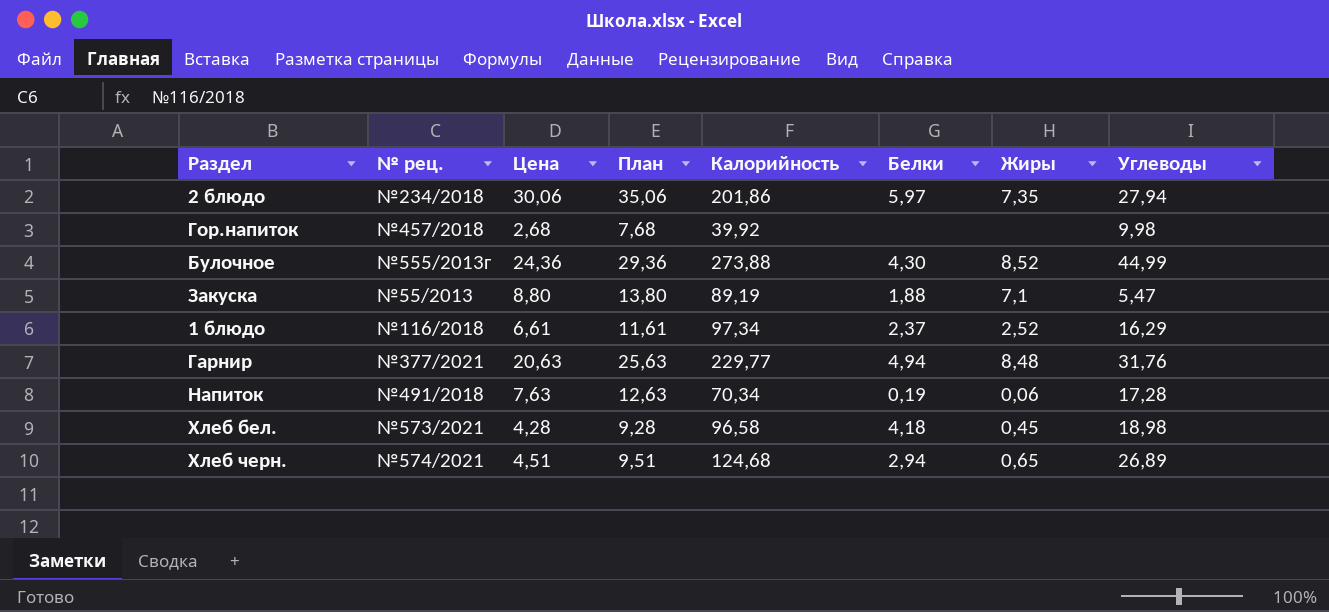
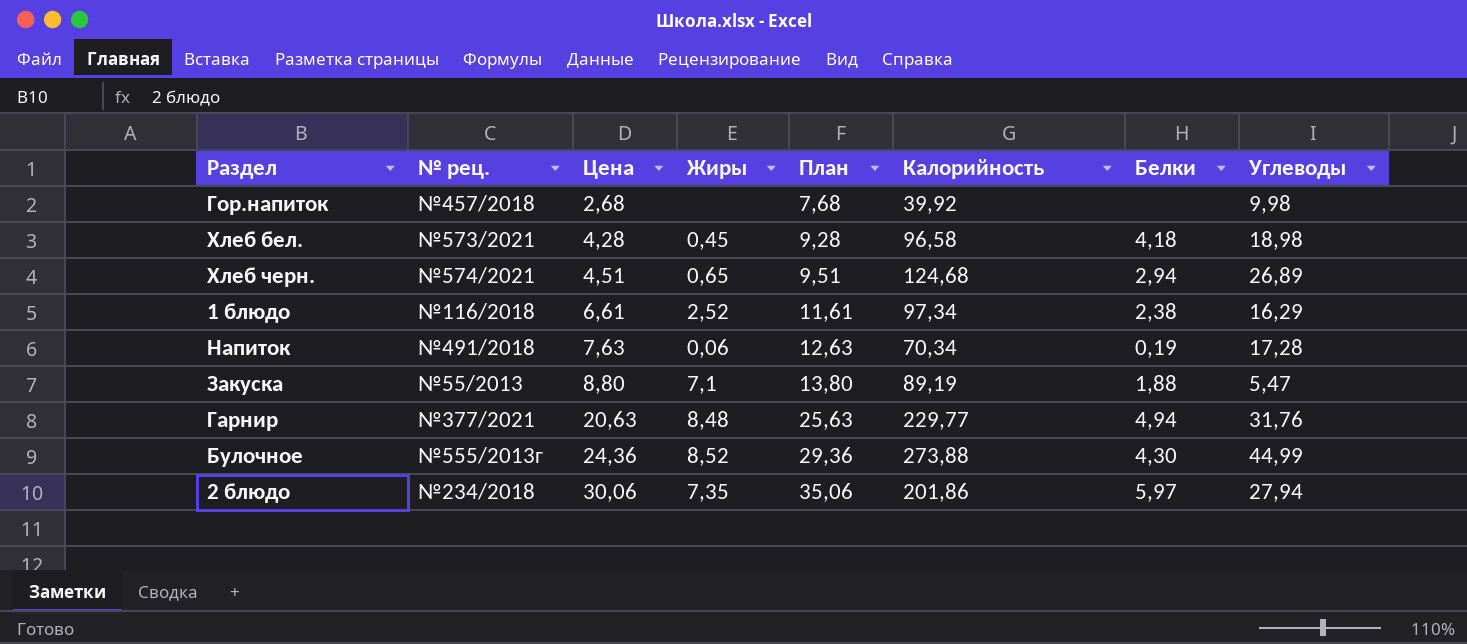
row order: none -> Цена ascending
column Жиры | position: 7 -> 4
1 блюдо | Белки: 2,37 -> 2,38

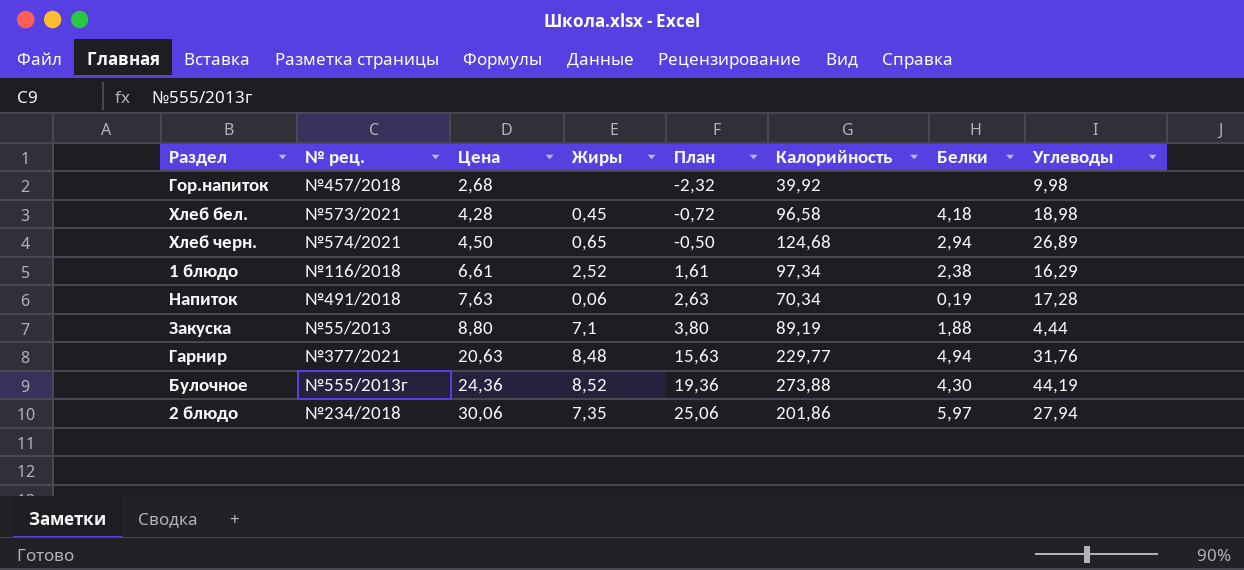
column План | formula: [Цена] + 5 -> [Цена] - 5
Хлеб черн. | Цена: 4,51 -> 4,50
Закуска | Углеводы: 5,47 -> 4,44
Булочное | Углеводы: 44,99 -> 44,19

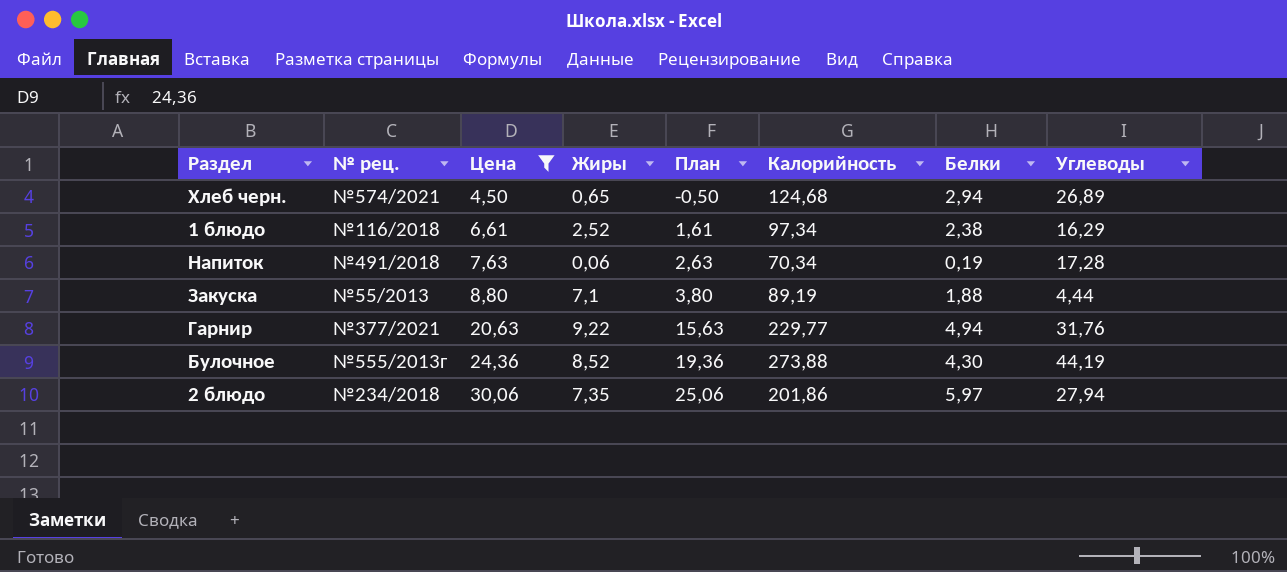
filter: none -> Цена >= 4,50
Гарнир | Жиры: 8,48 -> 9,22

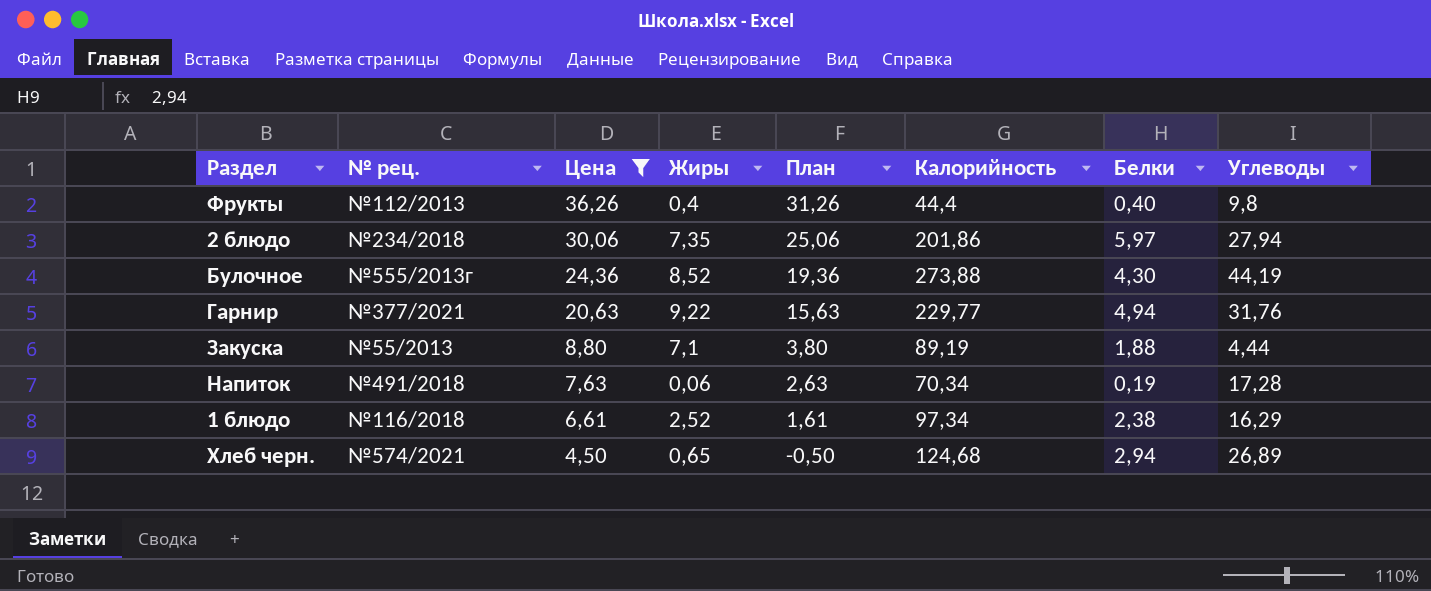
row order: Цена ascending -> Цена descending
row Фрукты: none -> №112/2013 | 36,26 | 0,4 | 31,26 | 44,4 | 0,40 | 9,8

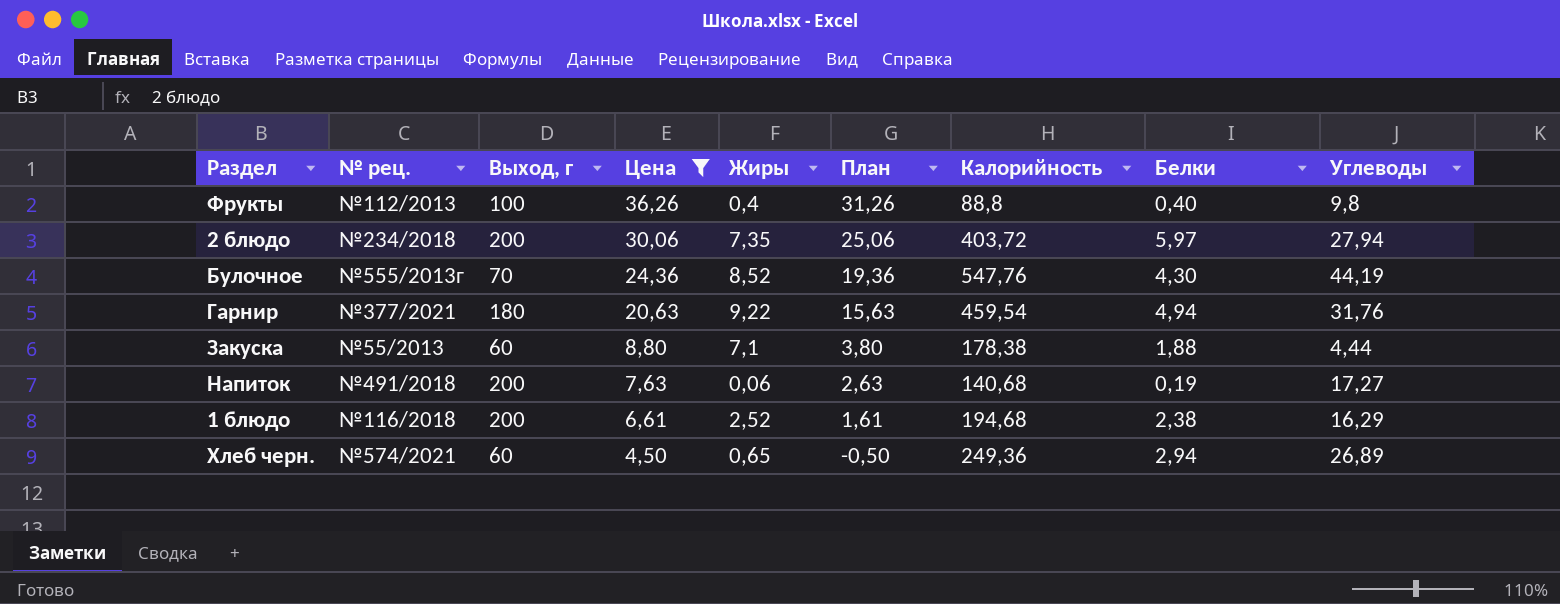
column Выход, г | position: none -> 3
Фрукты | Калорийность: 44,4 -> 88,8
2 блюдо | Калорийность: 201,86 -> 403,72
Булочное | Калорийность: 273,88 -> 547,76
Гарнир | Калорийность: 229,77 -> 459,54
Закуска | Калорийность: 89,19 -> 178,38
Напиток | Калорийность: 70,34 -> 140,68
Напиток | Углеводы: 17,28 -> 17,27
1 блюдо | Калорийность: 97,34 -> 194,68
Хлеб черн. | Калорийность: 124,68 -> 249,36

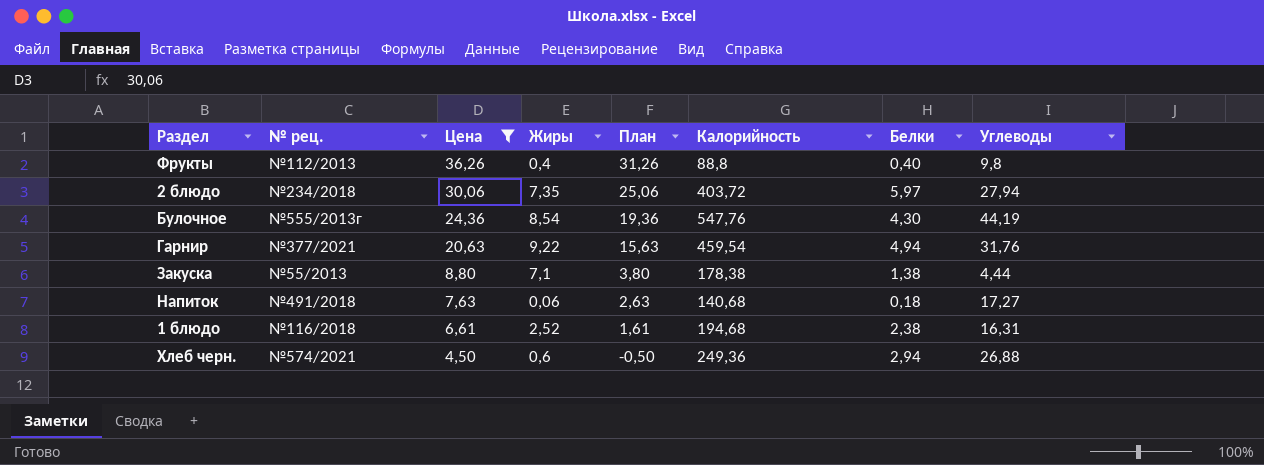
column Выход, г | position: 3 -> none
Булочное | Жиры: 8,52 -> 8,54
Закуска | Белки: 1,88 -> 1,38
Напиток | Белки: 0,19 -> 0,18
1 блюдо | Углеводы: 16,29 -> 16,31
Хлеб черн. | Жиры: 0,65 -> 0,6
Хлеб черн. | Углеводы: 26,89 -> 26,88

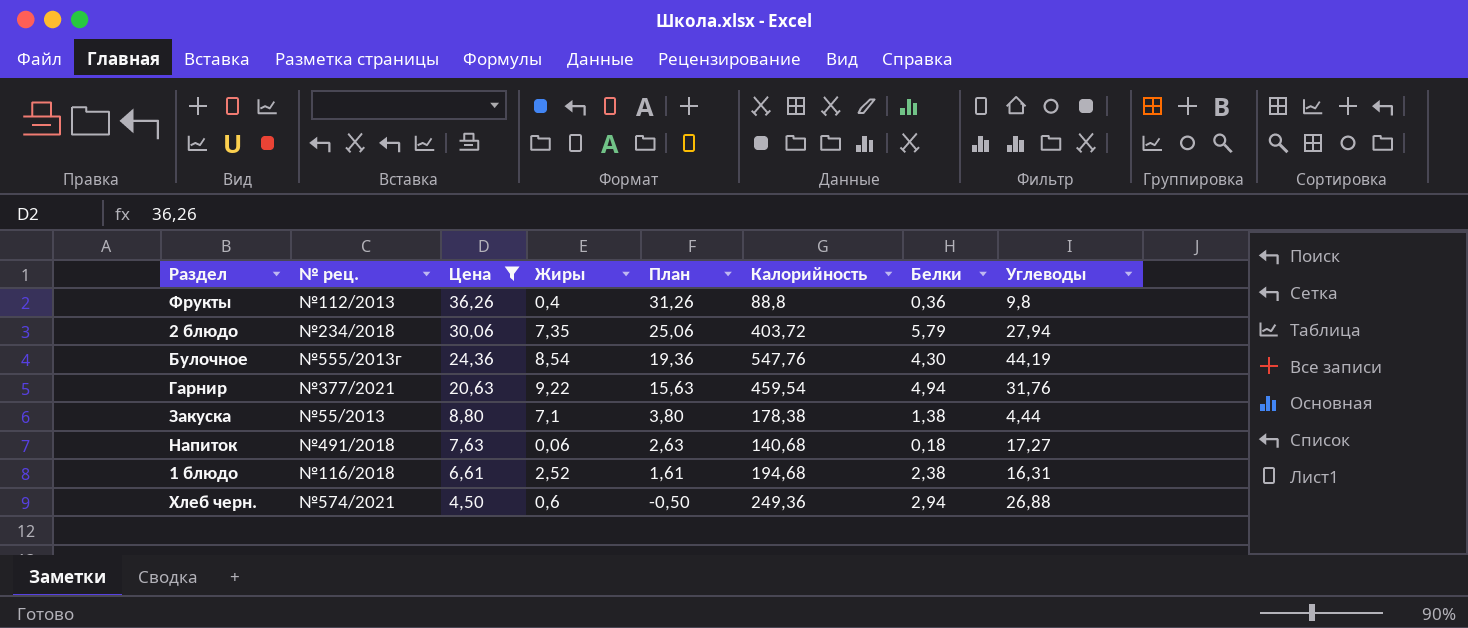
Фрукты | Белки: 0,40 -> 0,36
2 блюдо | Белки: 5,97 -> 5,79

